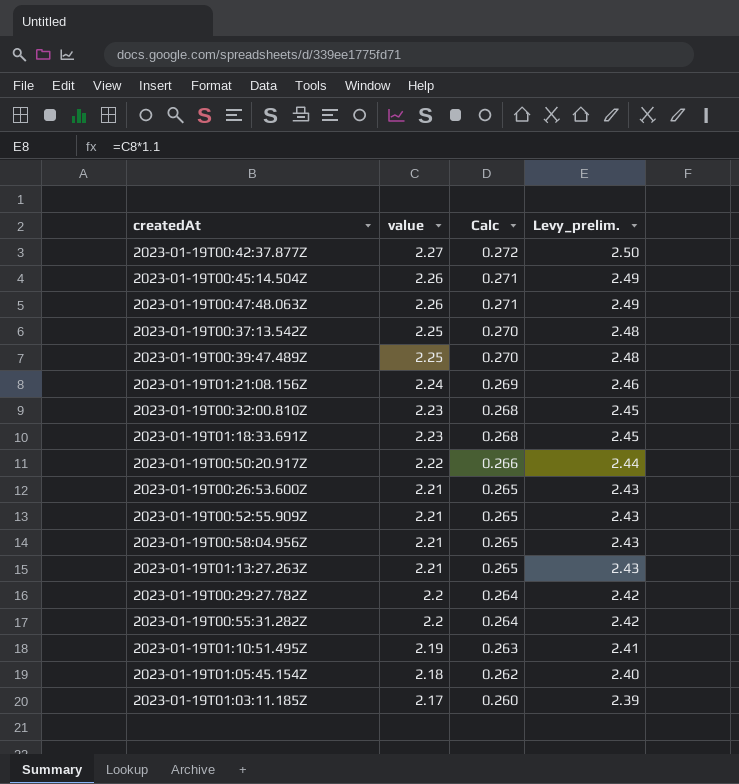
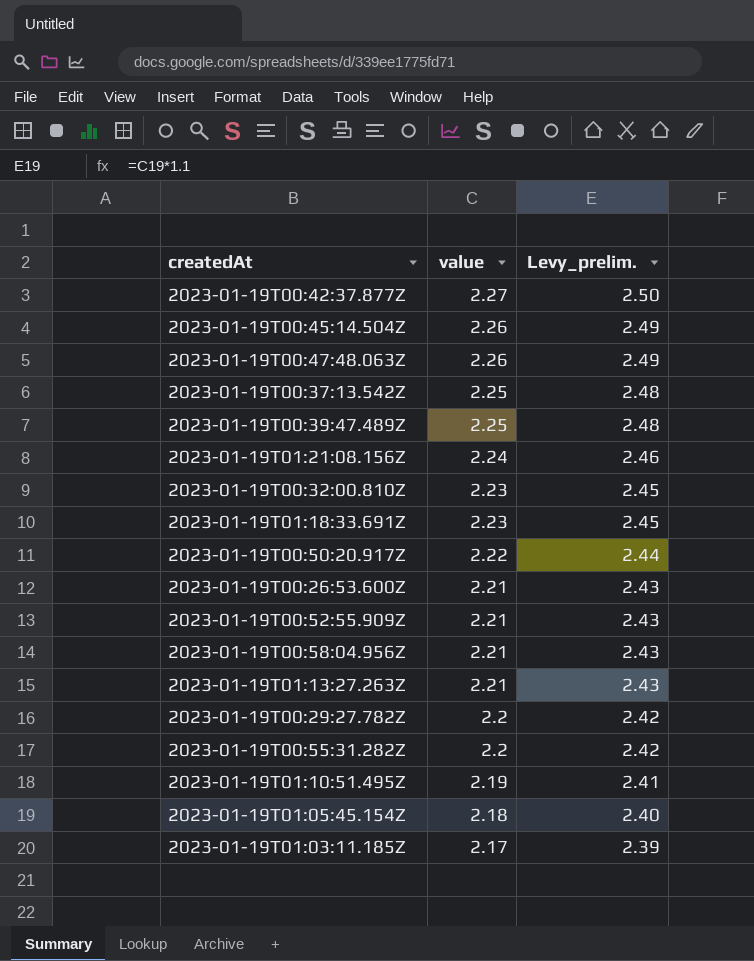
column Calc | formula: [value] * 0.12 -> none

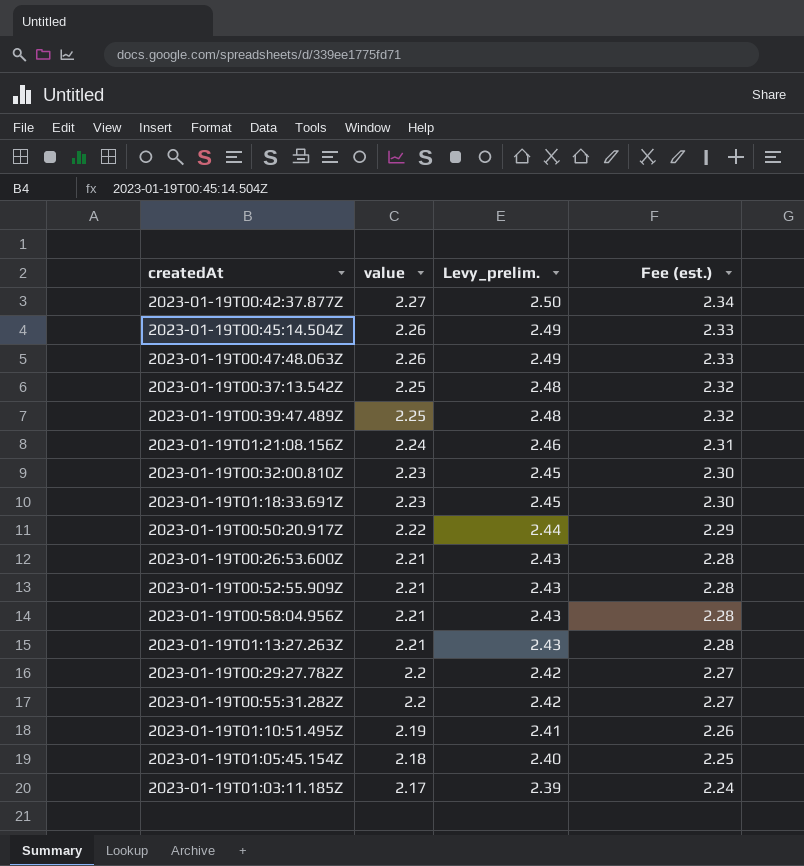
column Fee (est.) | formula: none -> [value] * 1.03

